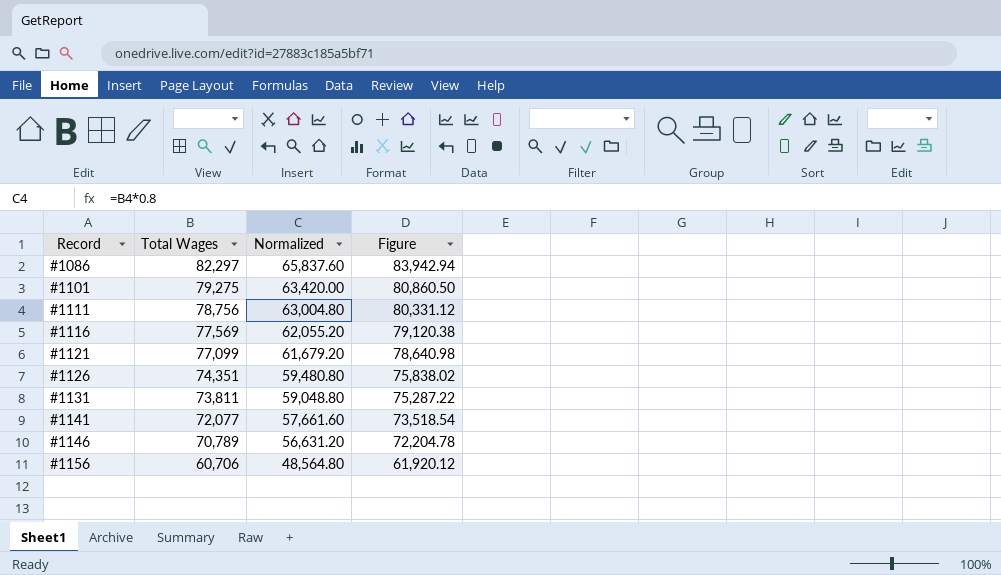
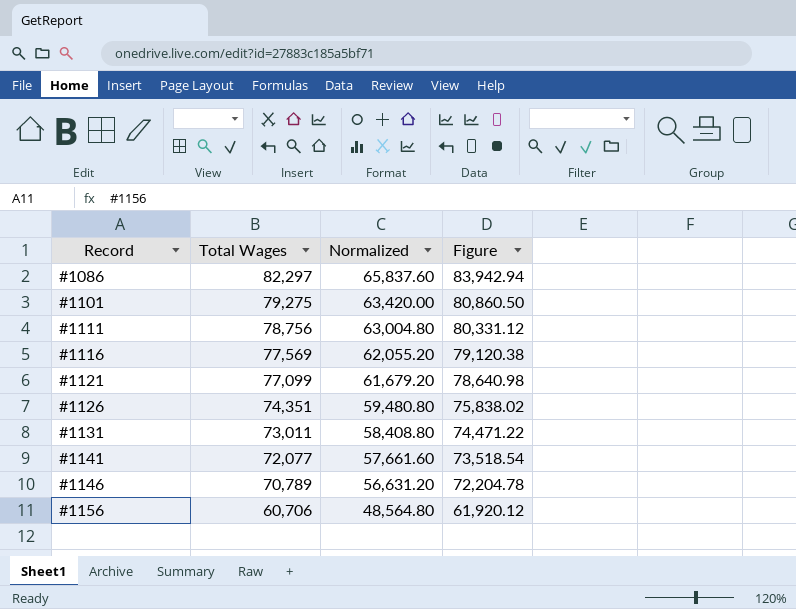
#1131 | Total Wages: 73,811 -> 73,011
#1131 | Normalized: 59,048.80 -> 58,408.80
#1131 | Figure: 75,287.22 -> 74,471.22

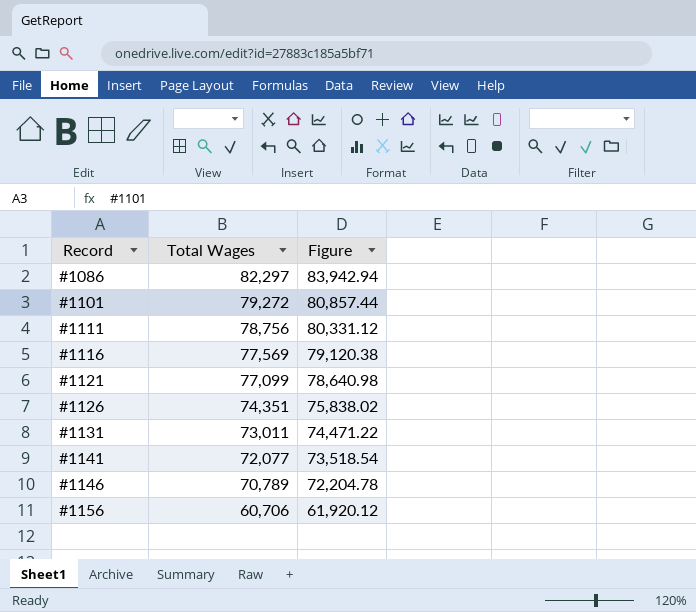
column Normalized | formula: [Total Wages] * 0.8 -> none
#1101 | Total Wages: 79,275 -> 79,272
#1101 | Figure: 80,860.50 -> 80,857.44

